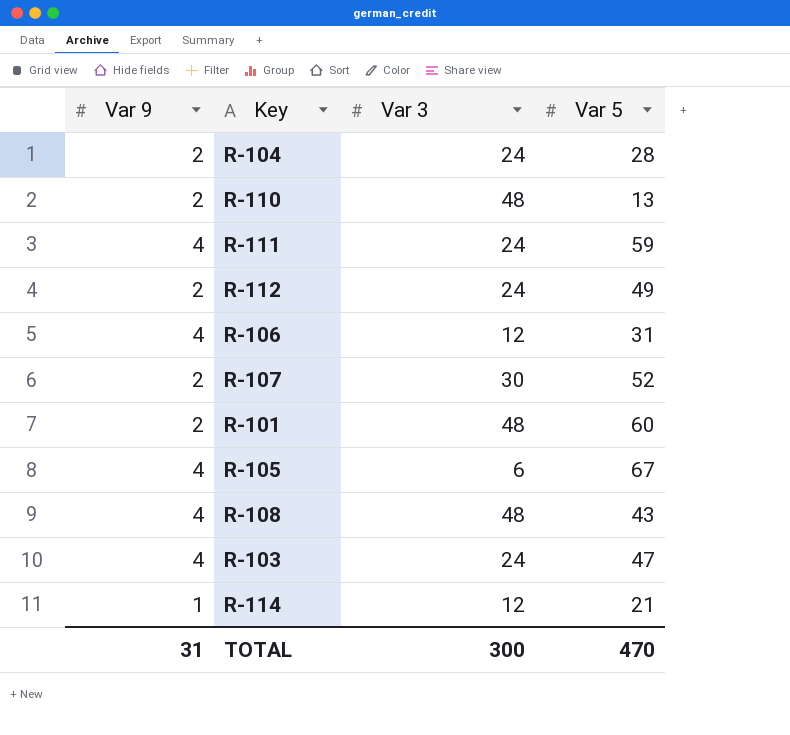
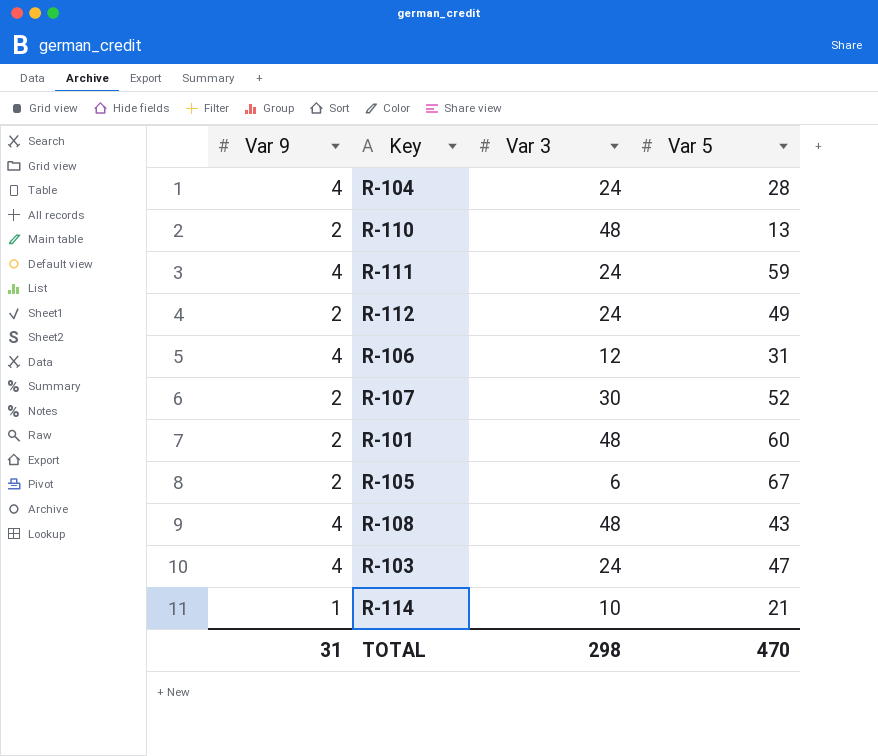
R-104 | Var 9: 2 -> 4
R-105 | Var 9: 4 -> 2
R-114 | Var 3: 12 -> 10
TOTAL | Var 3: 300 -> 298

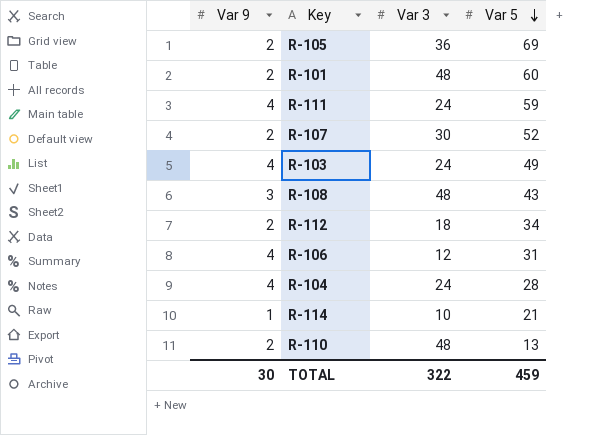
row order: none -> Var 5 descending
R-105 | Var 3: 6 -> 36
R-105 | Var 5: 67 -> 69
R-103 | Var 5: 47 -> 49
R-108 | Var 9: 4 -> 3
R-112 | Var 3: 24 -> 18
R-112 | Var 5: 49 -> 34
TOTAL | Var 9: 31 -> 30
TOTAL | Var 3: 298 -> 322
TOTAL | Var 5: 470 -> 459

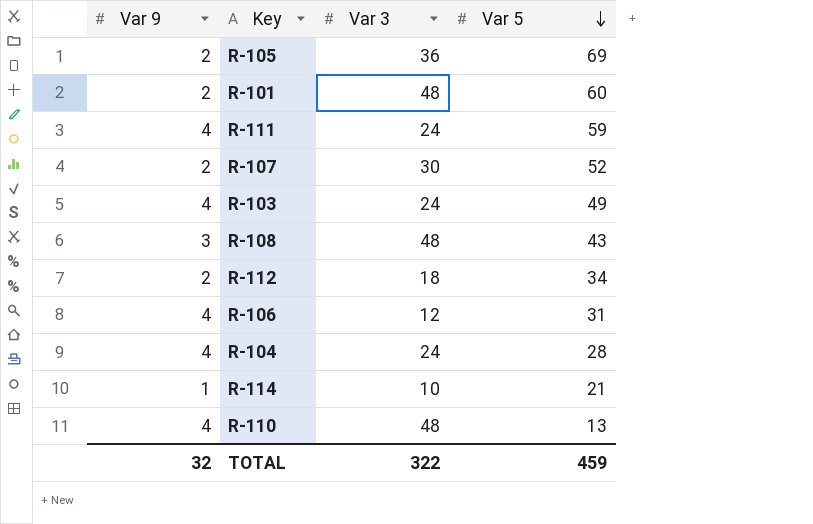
R-110 | Var 9: 2 -> 4
TOTAL | Var 9: 30 -> 32

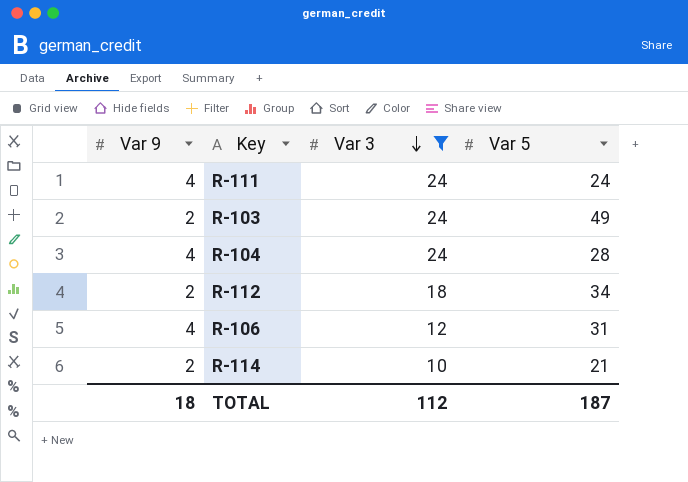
filter: none -> Var 3 <= 24
row order: Var 5 descending -> Var 3 descending
R-111 | Var 5: 59 -> 24
R-103 | Var 9: 4 -> 2
R-114 | Var 9: 1 -> 2
TOTAL | Var 9: 32 -> 18
TOTAL | Var 3: 322 -> 112
TOTAL | Var 5: 459 -> 187

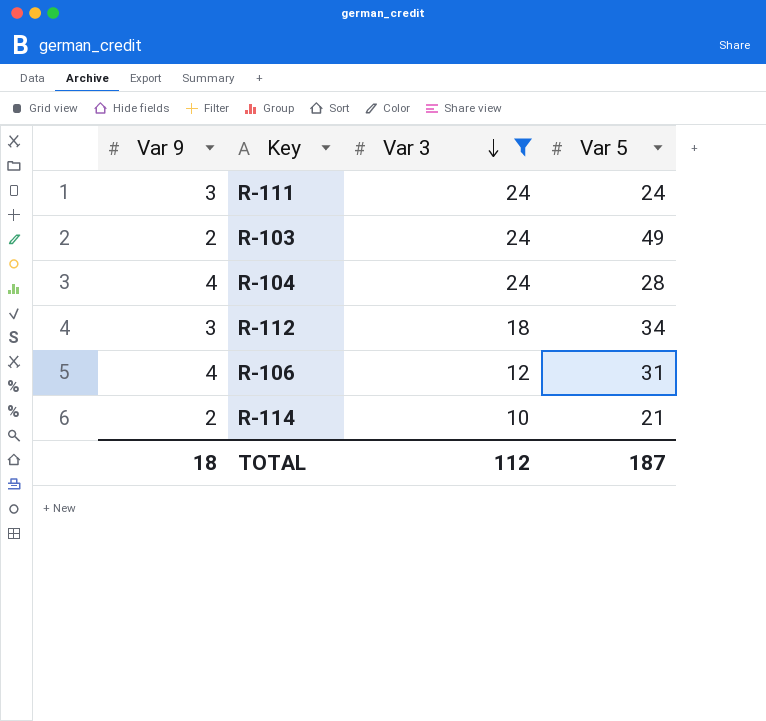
R-111 | Var 9: 4 -> 3
R-112 | Var 9: 2 -> 3

